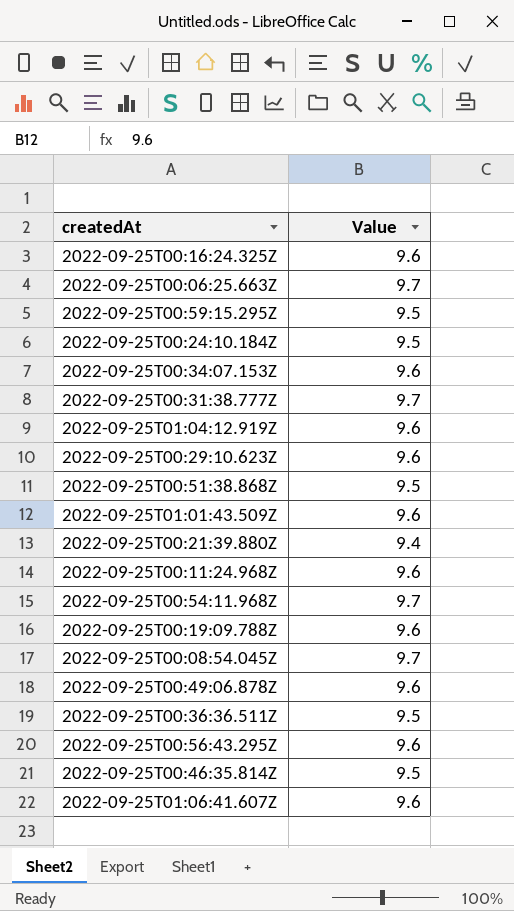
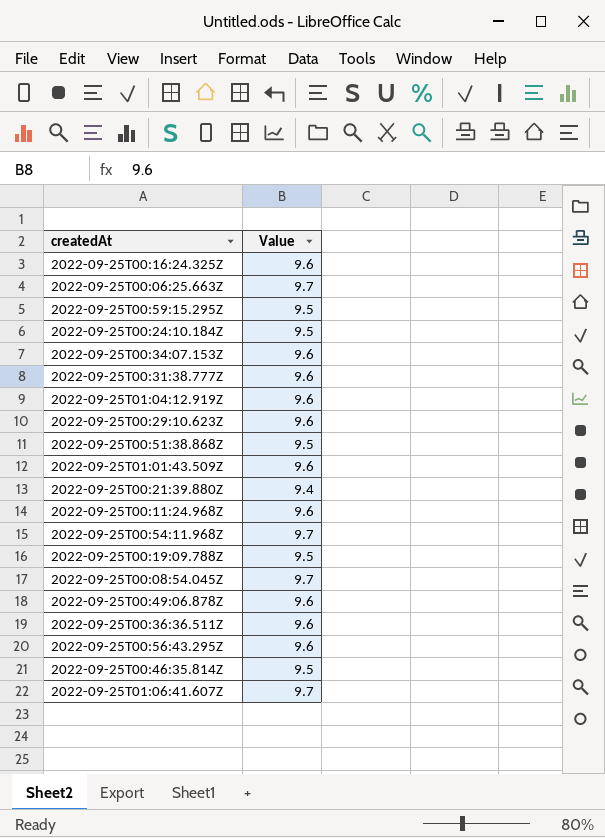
2022-09-25T00:31:38.777Z | Value: 9.7 -> 9.6
2022-09-25T00:19:09.788Z | Value: 9.6 -> 9.5
2022-09-25T00:36:36.511Z | Value: 9.5 -> 9.6
2022-09-25T01:06:41.607Z | Value: 9.6 -> 9.7

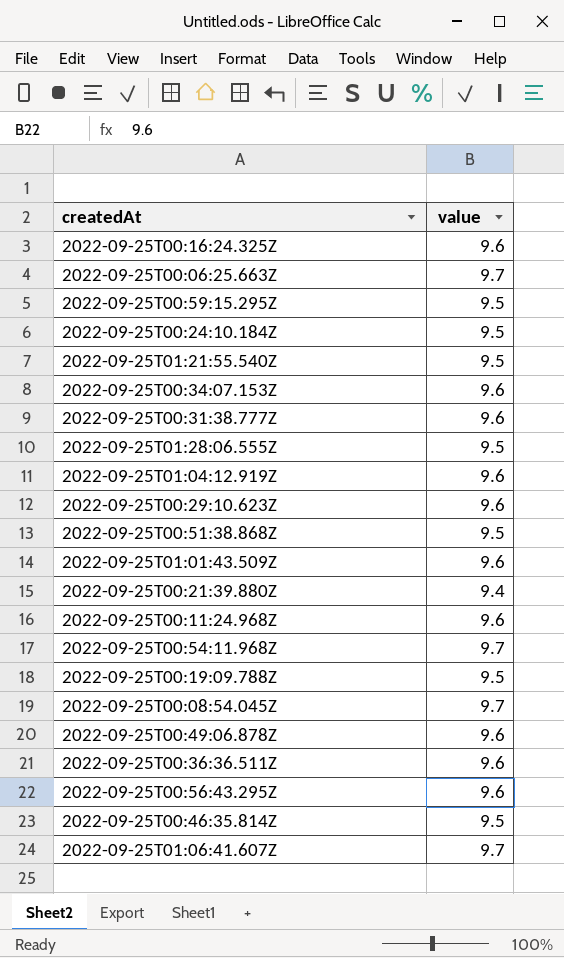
column name: Value -> value
row 2022-09-25T01:21:55.540Z: none -> 9.5
row 2022-09-25T01:28:06.555Z: none -> 9.5

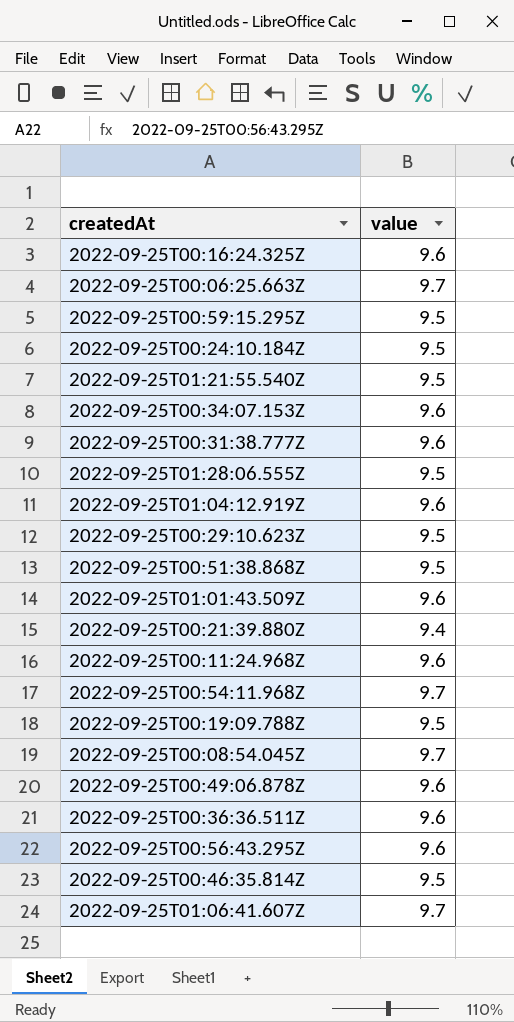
2022-09-25T00:29:10.623Z | value: 9.6 -> 9.5

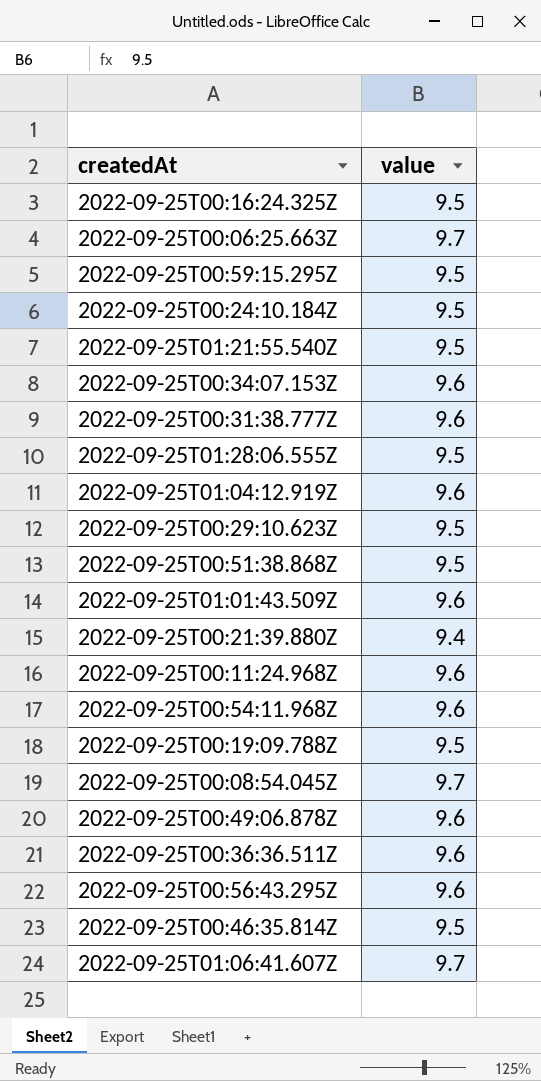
2022-09-25T00:16:24.325Z | value: 9.6 -> 9.5
2022-09-25T00:54:11.968Z | value: 9.7 -> 9.6

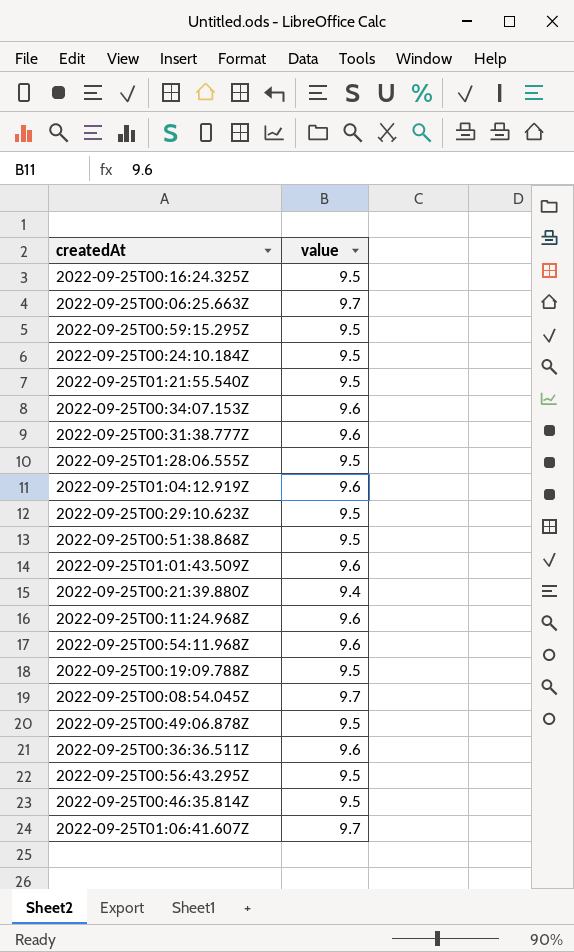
2022-09-25T00:49:06.878Z | value: 9.6 -> 9.5
2022-09-25T00:56:43.295Z | value: 9.6 -> 9.5

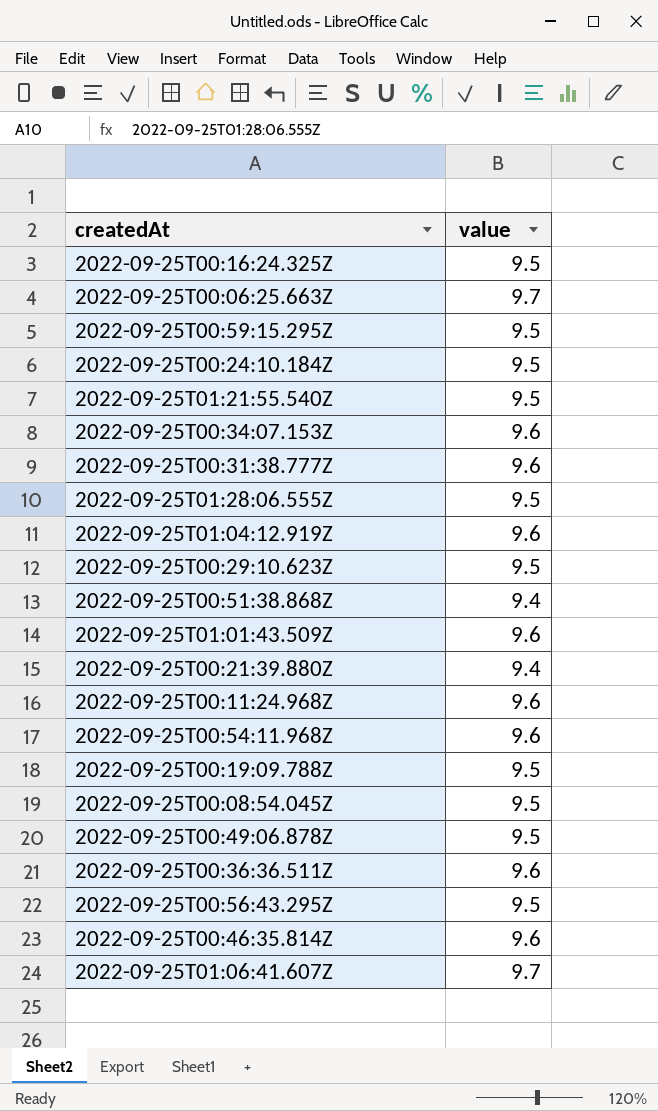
2022-09-25T00:51:38.868Z | value: 9.5 -> 9.4
2022-09-25T00:08:54.045Z | value: 9.7 -> 9.5
2022-09-25T00:46:35.814Z | value: 9.5 -> 9.6

